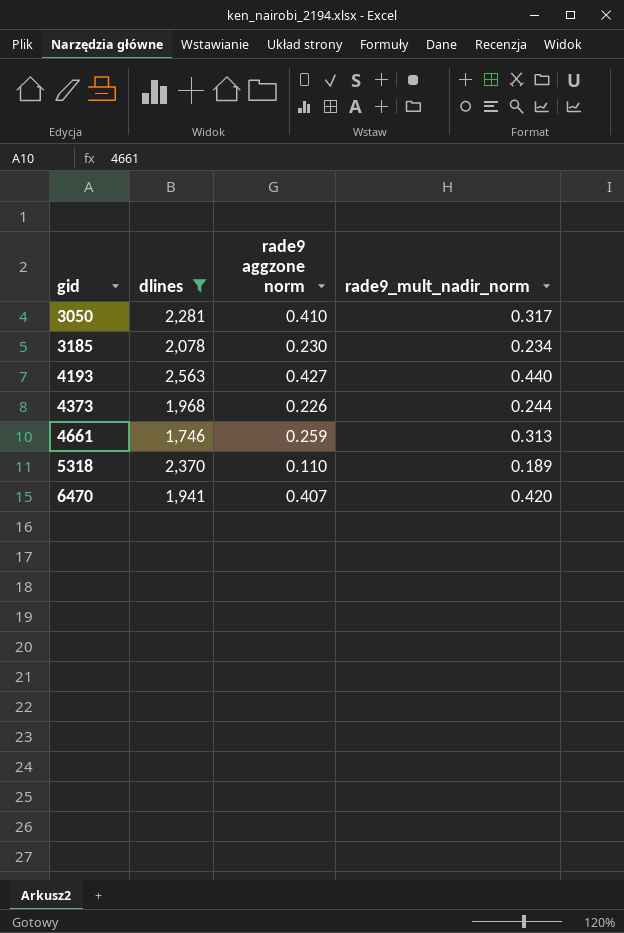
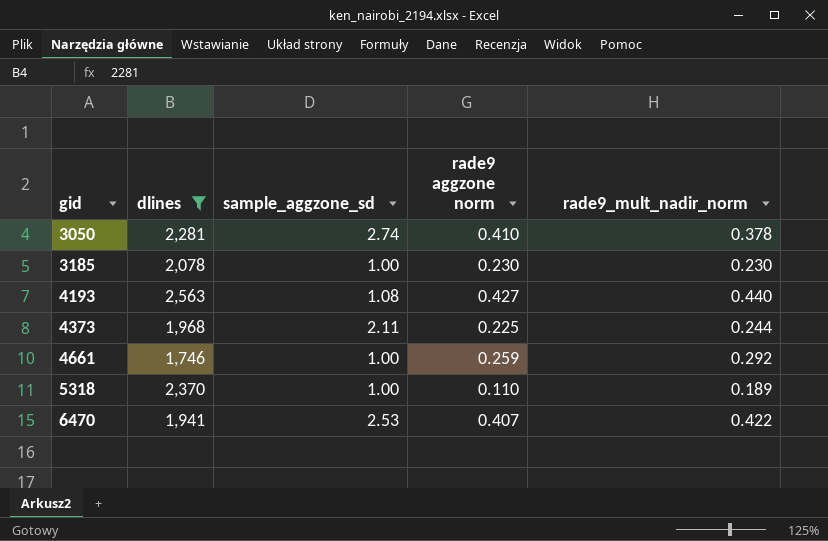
column sample_aggzone_sd | position: none -> 3
3050 | rade9_mult_nadir_norm: 0.317 -> 0.378
3185 | rade9_mult_nadir_norm: 0.234 -> 0.230
4373 | rade9 aggzone norm: 0.226 -> 0.225
4661 | rade9_mult_nadir_norm: 0.313 -> 0.292
6470 | rade9_mult_nadir_norm: 0.420 -> 0.422

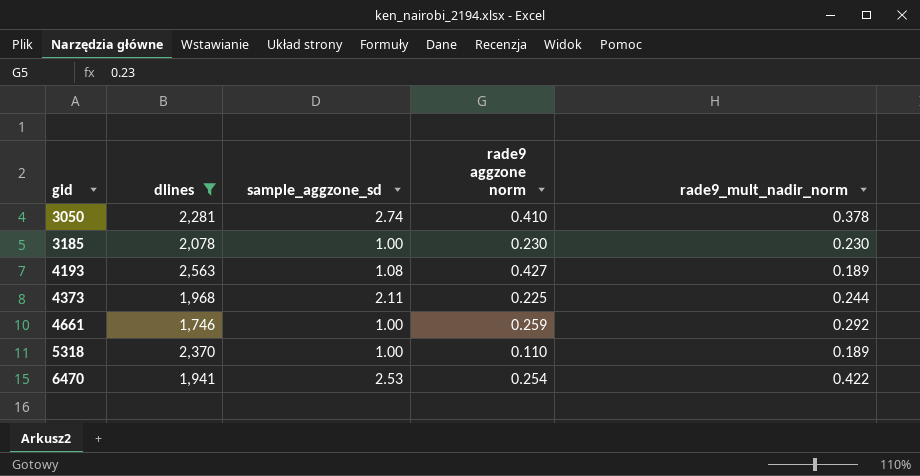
4193 | rade9_mult_nadir_norm: 0.440 -> 0.189
6470 | rade9 aggzone norm: 0.407 -> 0.254

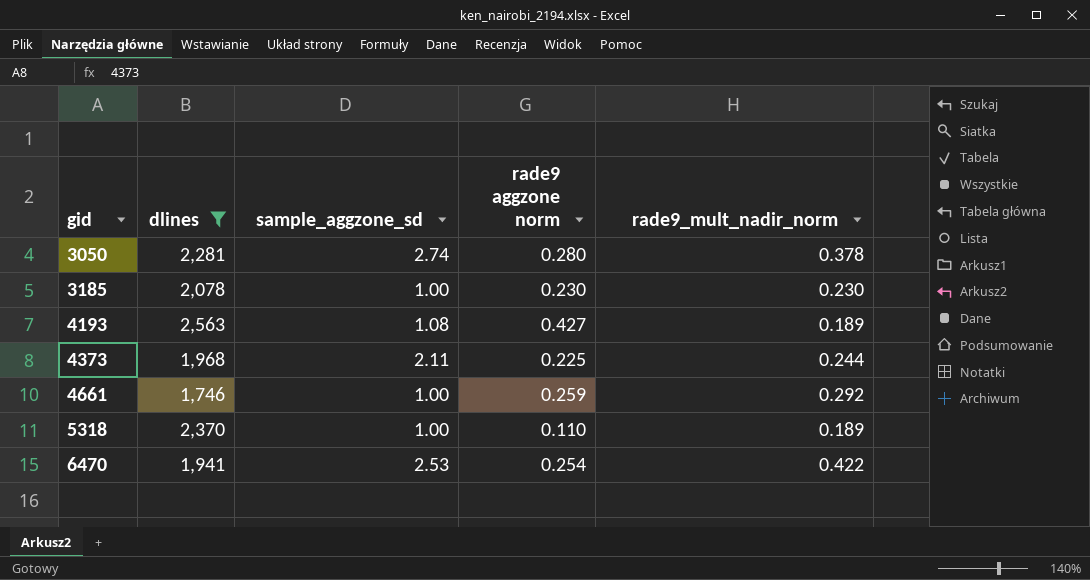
3050 | rade9 aggzone norm: 0.410 -> 0.280

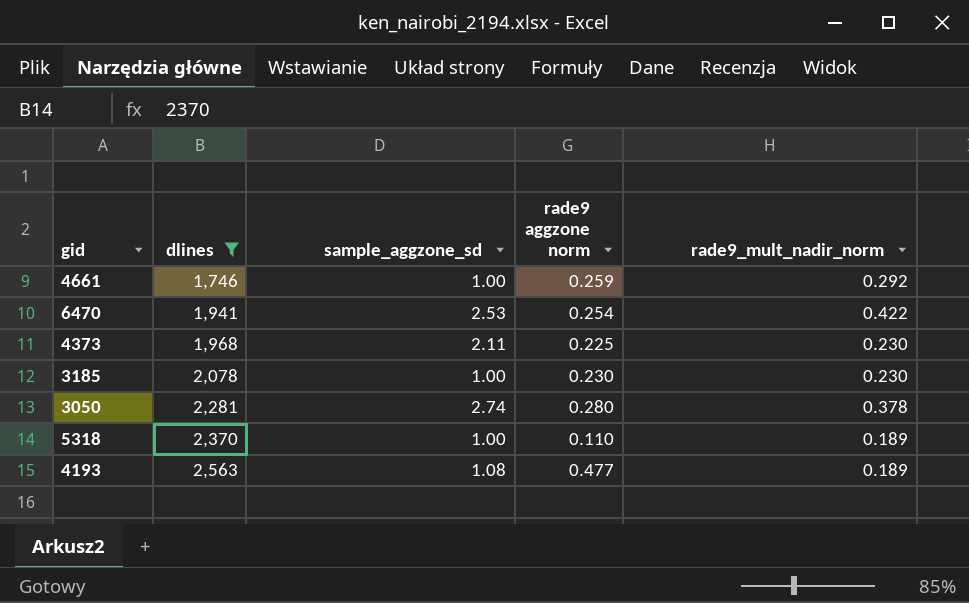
row order: gid ascending -> dlines ascending
4373 | rade9_mult_nadir_norm: 0.244 -> 0.230
4193 | rade9 aggzone norm: 0.427 -> 0.477

